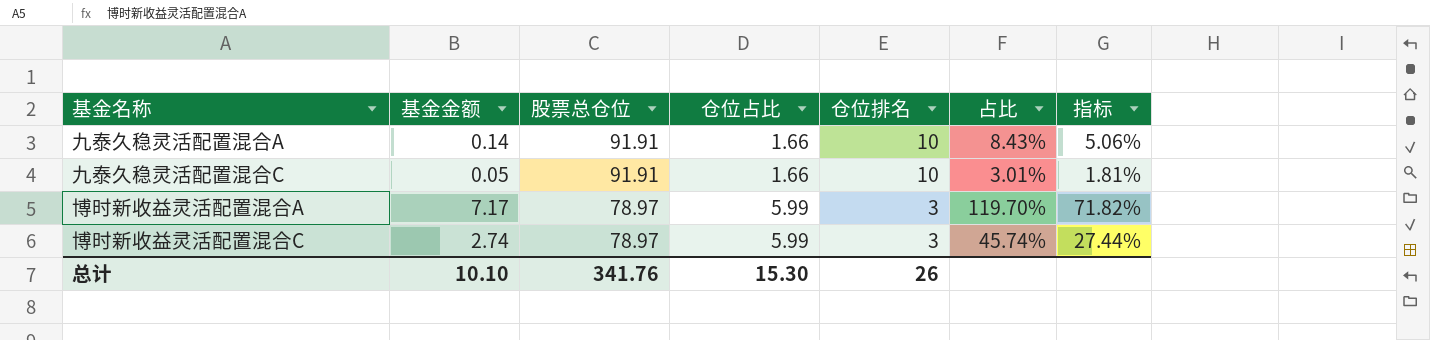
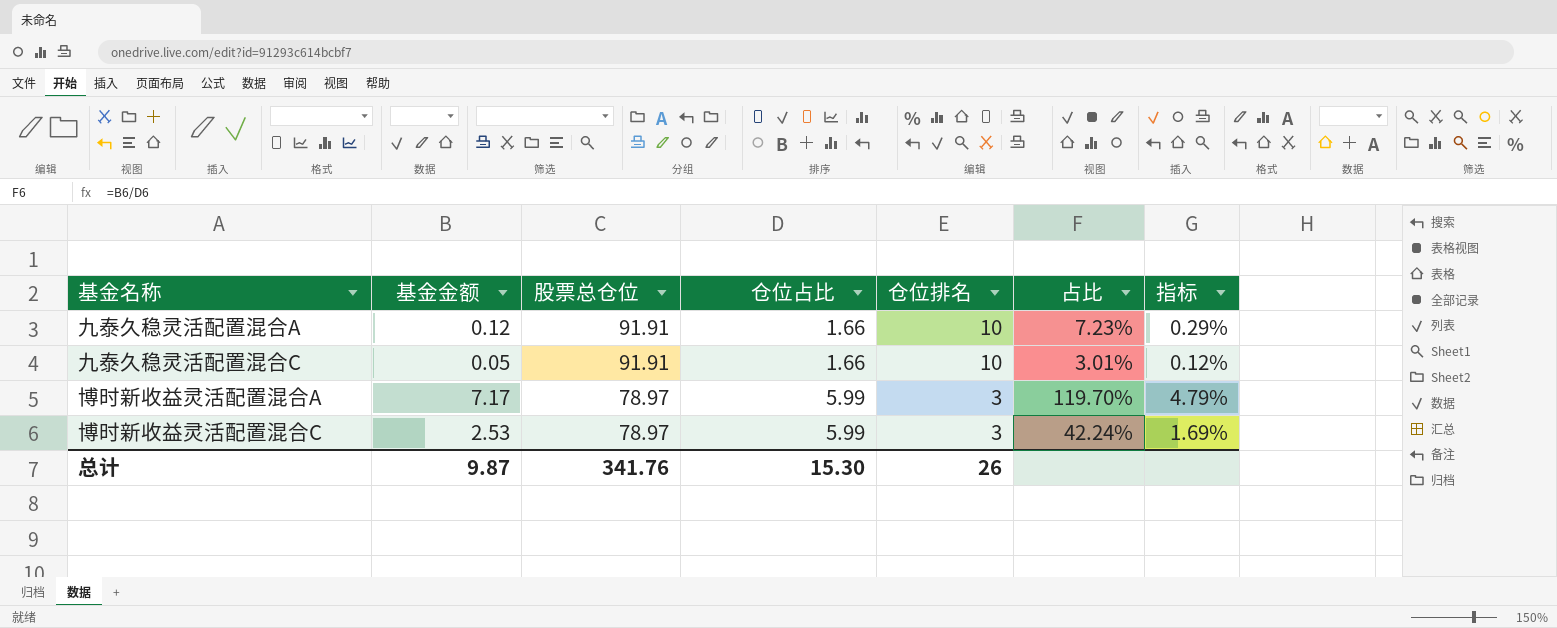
column 指标 | formula: [占比] * 0.6 -> [占比] * 0.04
九泰久稳灵活配置混合A | 基金金额: 0.14 -> 0.12
九泰久稳灵活配置混合A | 占比: 8.43% -> 7.23%
博时新收益灵活配置混合C | 基金金额: 2.74 -> 2.53
博时新收益灵活配置混合C | 占比: 45.74% -> 42.24%
总计 | 基金金额: 10.10 -> 9.87

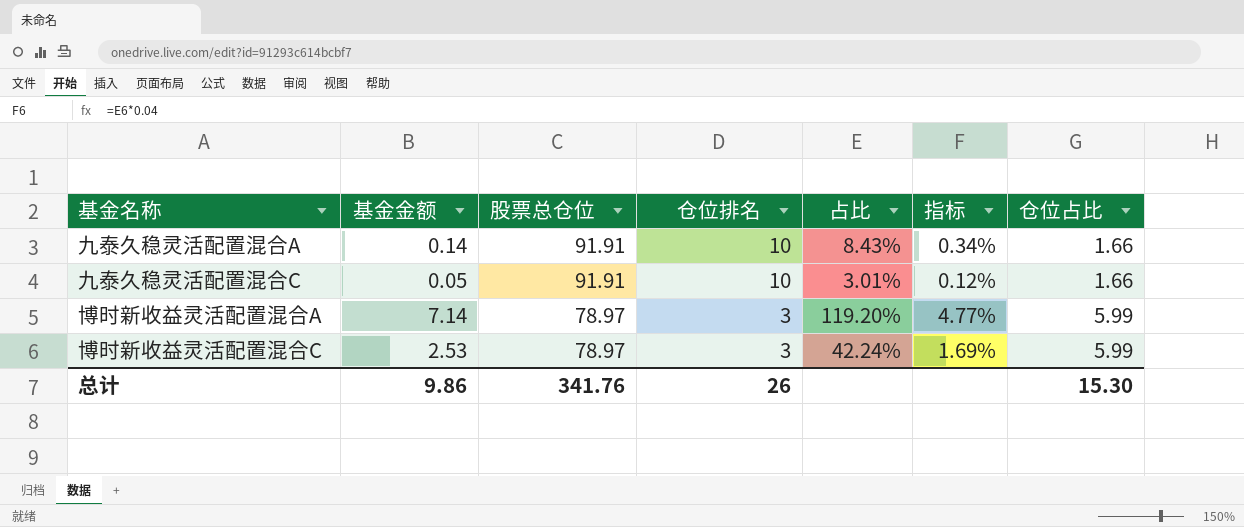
column 仓位占比 | position: 4 -> 7
九泰久稳灵活配置混合A | 基金金额: 0.12 -> 0.14
九泰久稳灵活配置混合A | 占比: 7.23% -> 8.43%
九泰久稳灵活配置混合A | 指标: 0.29% -> 0.34%
博时新收益灵活配置混合A | 基金金额: 7.17 -> 7.14
博时新收益灵活配置混合A | 占比: 119.70% -> 119.20%
博时新收益灵活配置混合A | 指标: 4.79% -> 4.77%
总计 | 基金金额: 9.87 -> 9.86

